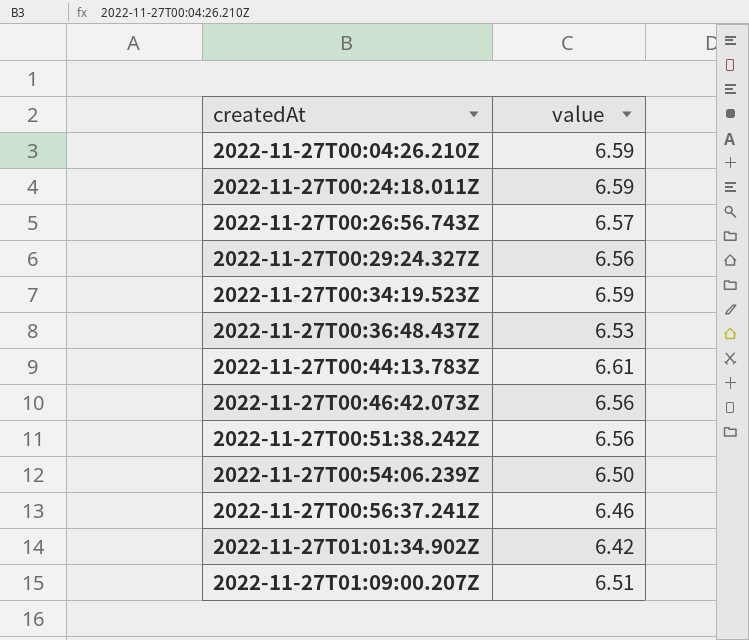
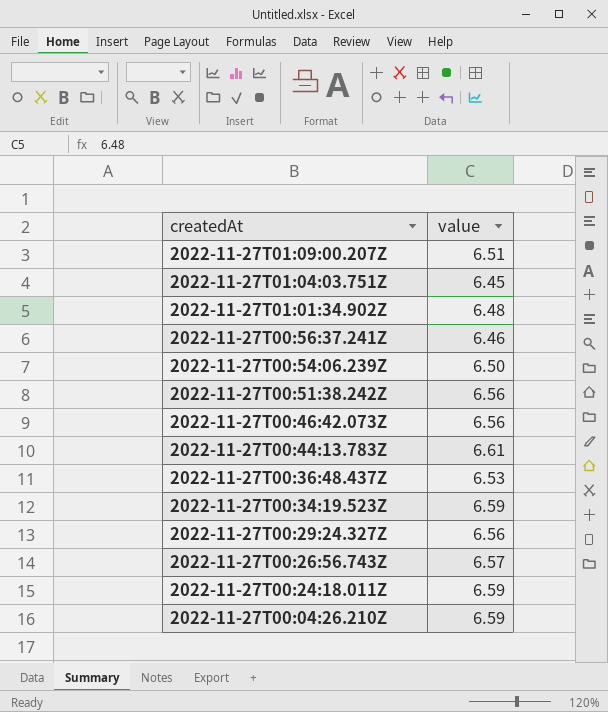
row order: createdAt ascending -> createdAt descending
row 2022-11-27T01:04:03.751Z: none -> 6.45
2022-11-27T01:01:34.902Z | value: 6.42 -> 6.48

